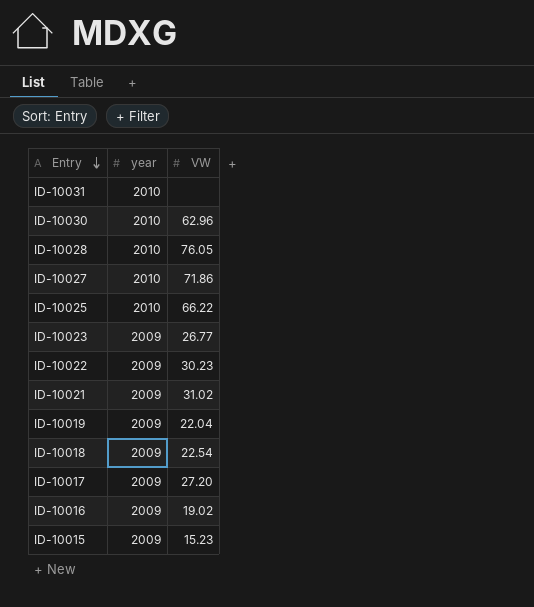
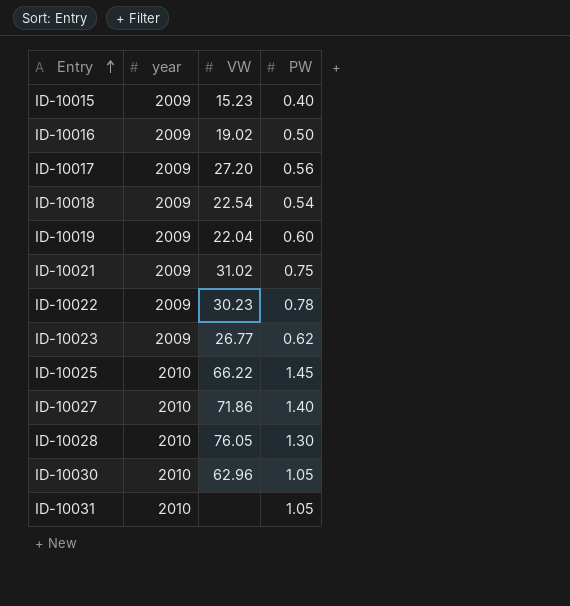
row order: Entry descending -> Entry ascending
column PW | position: none -> 4

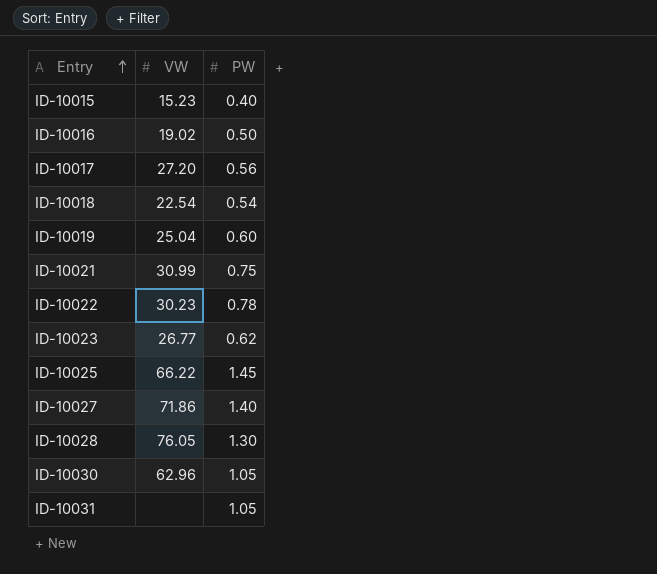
column year | position: 2 -> none
ID-10019 | VW: 22.04 -> 25.04
ID-10021 | VW: 31.02 -> 30.99

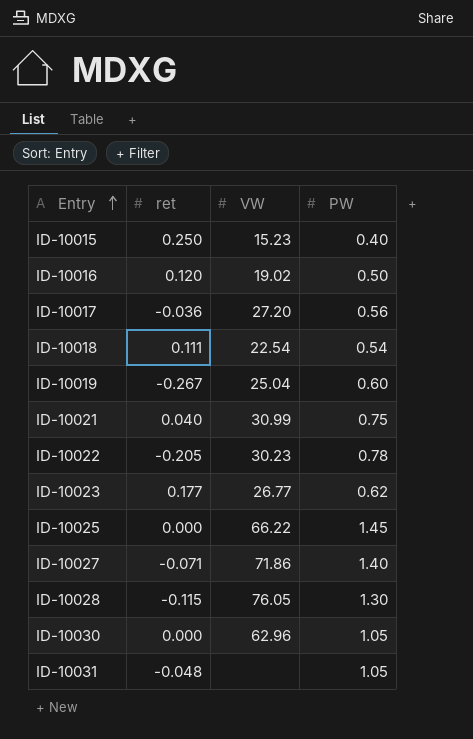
column ret | position: none -> 2

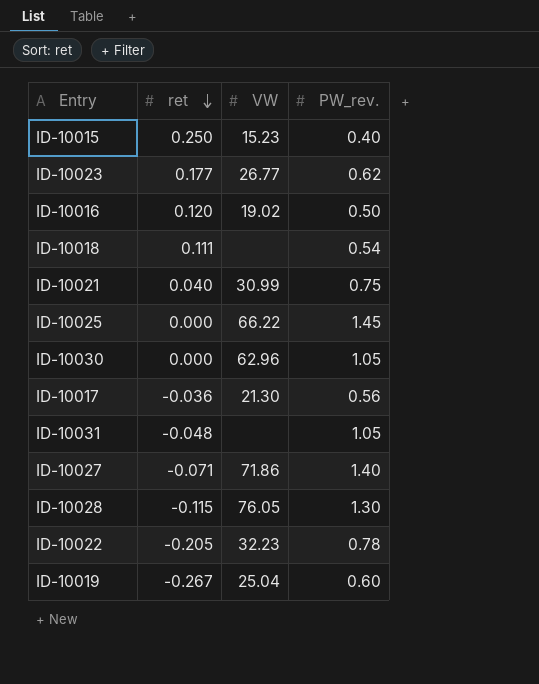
row order: Entry ascending -> ret descending
column name: PW -> PW_rev.
ID-10018 | VW: 22.54 -> none
ID-10017 | VW: 27.20 -> 21.30
ID-10022 | VW: 30.23 -> 32.23

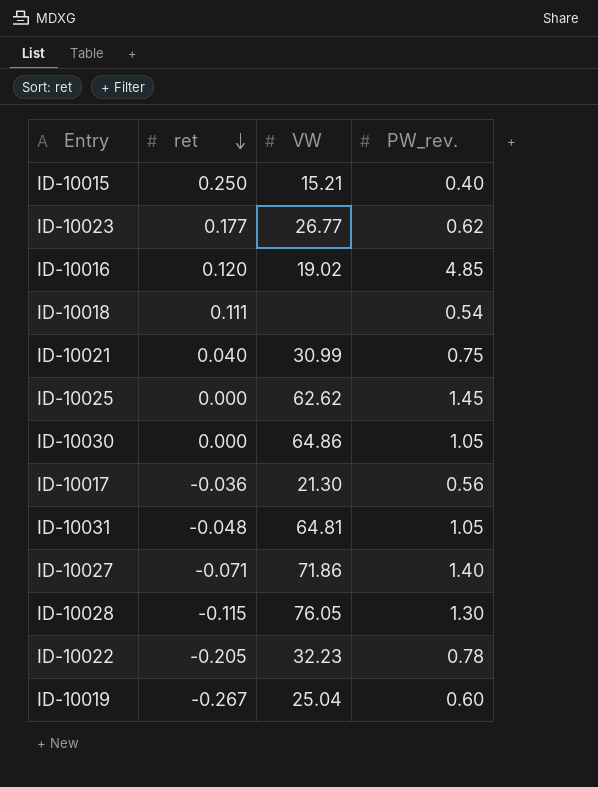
ID-10015 | VW: 15.23 -> 15.21
ID-10016 | PW_rev.: 0.50 -> 4.85
ID-10025 | VW: 66.22 -> 62.62
ID-10030 | VW: 62.96 -> 64.86
ID-10031 | VW: none -> 64.81

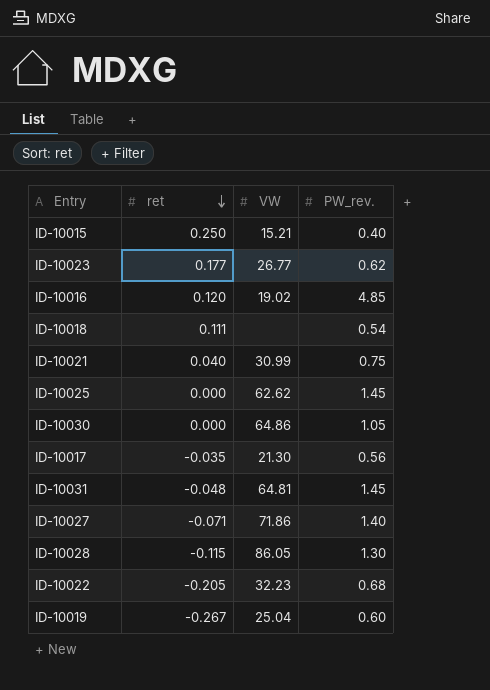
ID-10017 | ret: -0.036 -> -0.035
ID-10031 | PW_rev.: 1.05 -> 1.45
ID-10028 | VW: 76.05 -> 86.05
ID-10022 | PW_rev.: 0.78 -> 0.68

